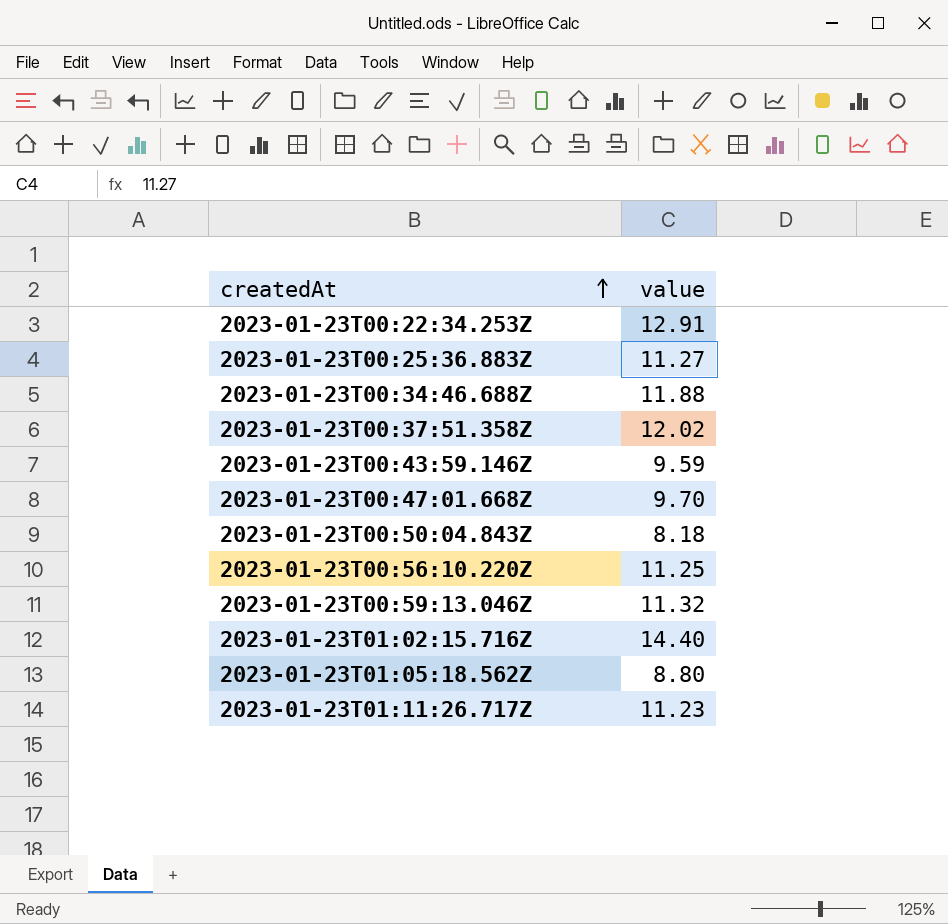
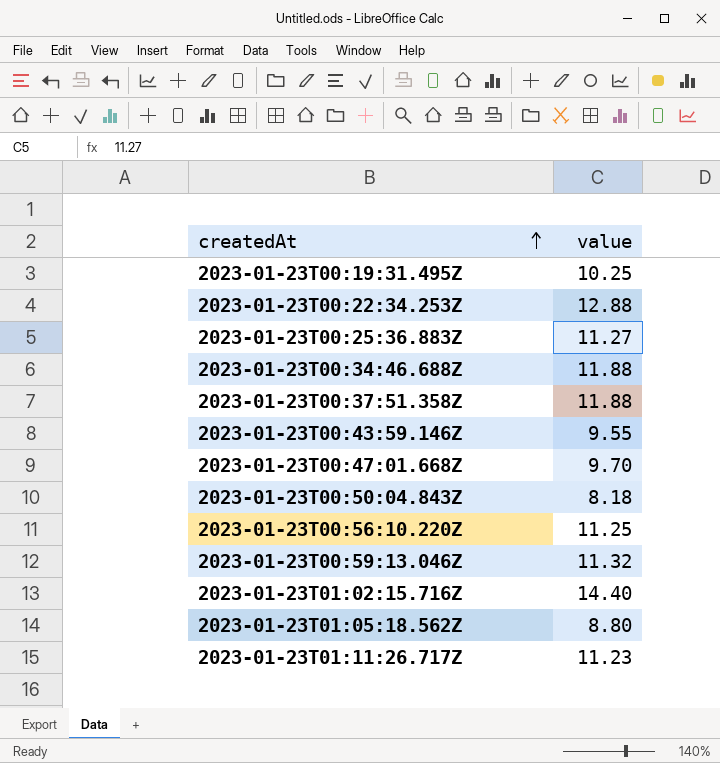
row 2023-01-23T00:19:31.495Z: none -> 10.25
2023-01-23T00:22:34.253Z | value: 12.91 -> 12.88
2023-01-23T00:37:51.358Z | value: 12.02 -> 11.88
2023-01-23T00:43:59.146Z | value: 9.59 -> 9.55

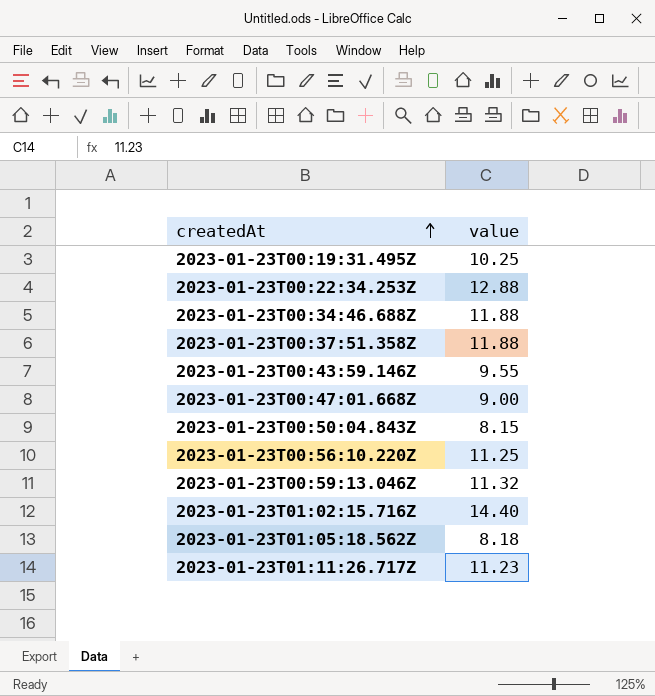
row 2023-01-23T00:25:36.883Z: 11.27 -> none
2023-01-23T00:47:01.668Z | value: 9.70 -> 9.00
2023-01-23T00:50:04.843Z | value: 8.18 -> 8.15
2023-01-23T01:05:18.562Z | value: 8.80 -> 8.18

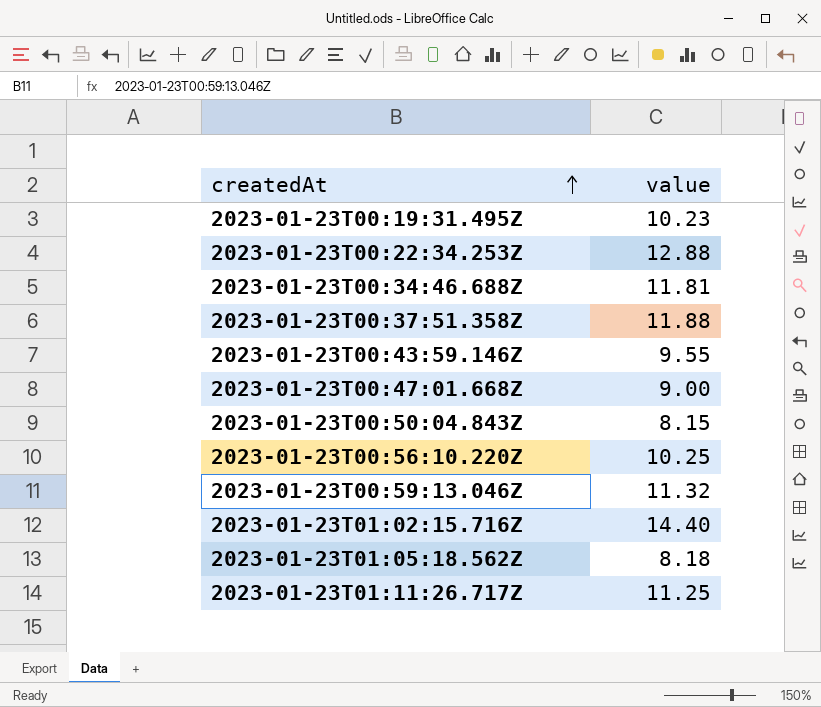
2023-01-23T00:19:31.495Z | value: 10.25 -> 10.23
2023-01-23T00:34:46.688Z | value: 11.88 -> 11.81
2023-01-23T00:56:10.220Z | value: 11.25 -> 10.25
2023-01-23T01:11:26.717Z | value: 11.23 -> 11.25

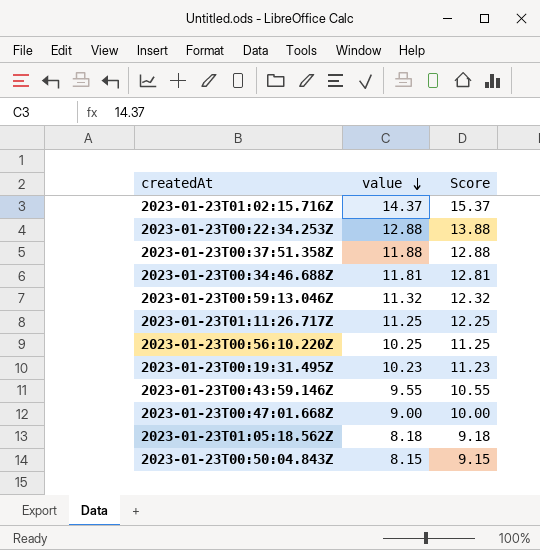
row order: createdAt ascending -> value descending
column Score | formula: none -> [value] + 1
2023-01-23T01:02:15.716Z | value: 14.40 -> 14.37

